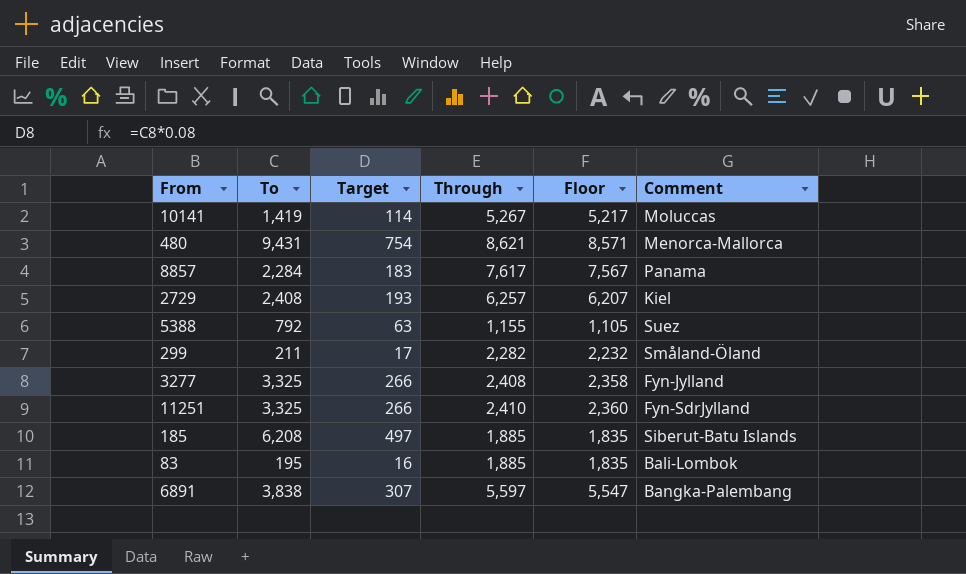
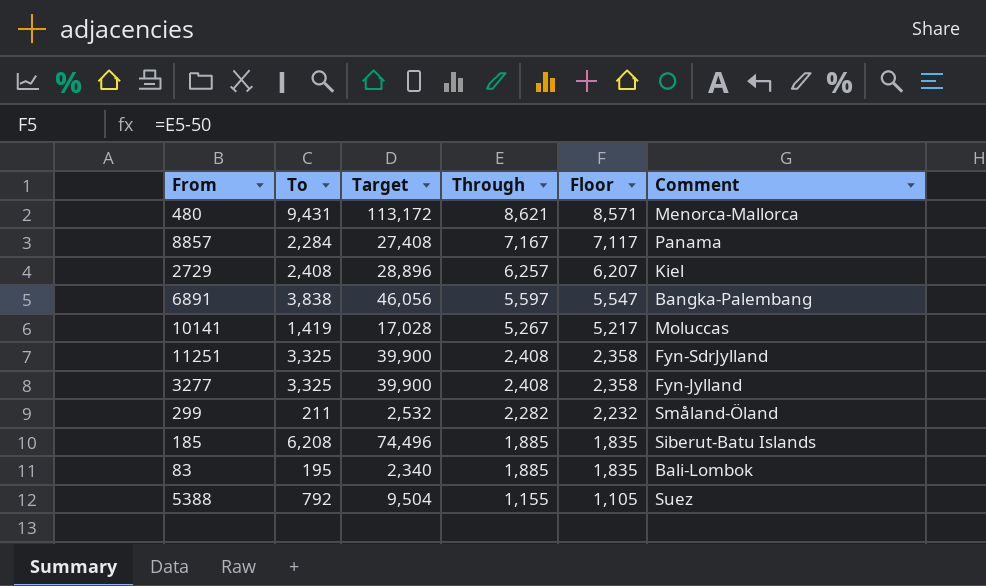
row order: none -> Through descending
column Target | formula: [To] * 0.08 -> [To] * 12
8857 | Through: 7,617 -> 7,167
8857 | Floor: 7,567 -> 7,117
11251 | Through: 2,410 -> 2,408
11251 | Floor: 2,360 -> 2,358

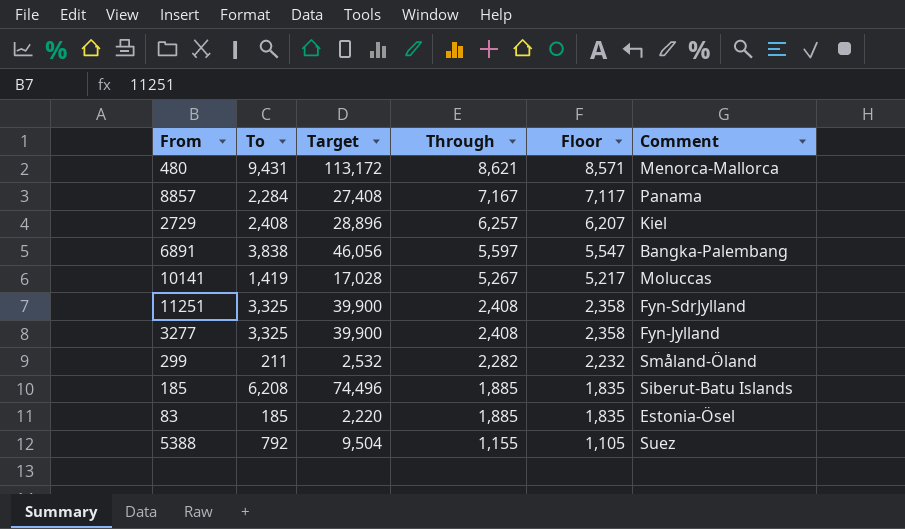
83 | To: 195 -> 185
83 | Target: 2,340 -> 2,220
83 | Comment: Bali-Lombok -> Estonia-Ösel

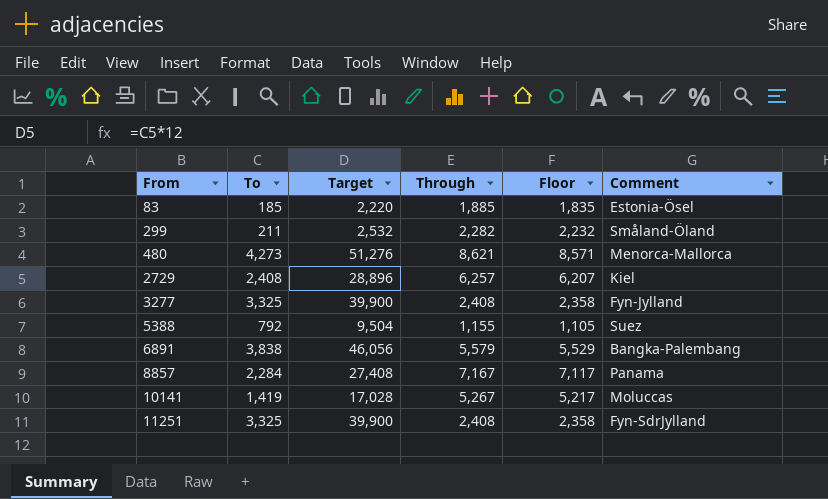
row order: Through descending -> From ascending
row 185: 6,208 | 74,496 | 1,885 | 1,835 | Siberut-Batu Islands -> none
480 | To: 9,431 -> 4,273
480 | Target: 113,172 -> 51,276
6891 | Through: 5,597 -> 5,579
6891 | Floor: 5,547 -> 5,529

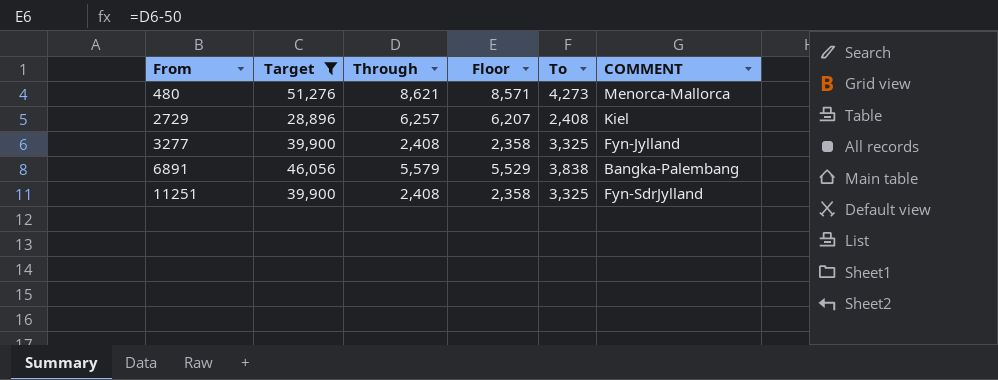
filter: none -> Target >= 28,896
column To | position: 2 -> 5
column name: Comment -> COMMENT

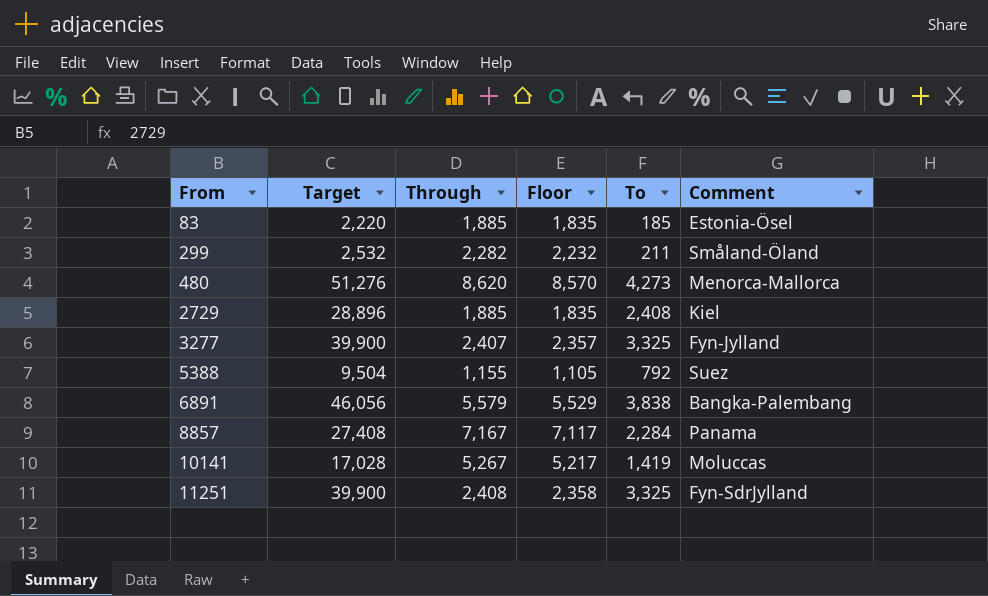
filter: Target >= 28,896 -> none
column name: COMMENT -> Comment
480 | Through: 8,621 -> 8,620
480 | Floor: 8,571 -> 8,570
2729 | Through: 6,257 -> 1,885
2729 | Floor: 6,207 -> 1,835
3277 | Through: 2,408 -> 2,407
3277 | Floor: 2,358 -> 2,357

